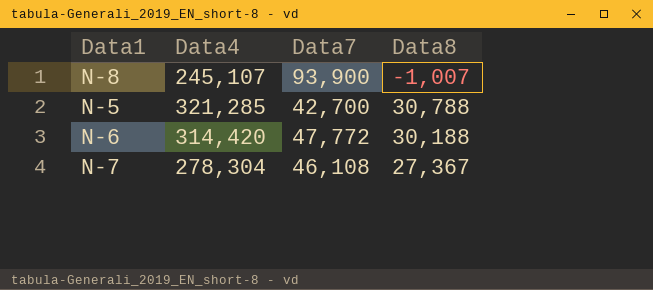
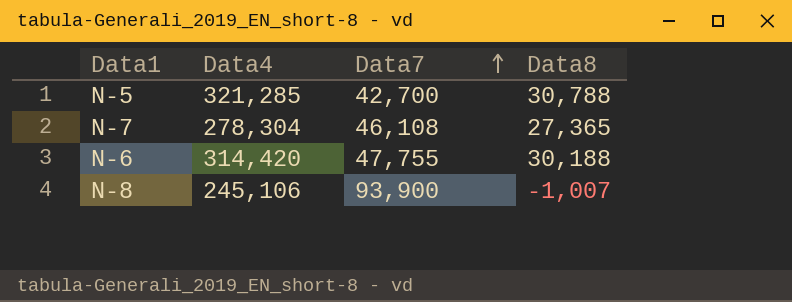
row order: none -> Data7 ascending
N-7 | Data8: 27,367 -> 27,365
N-6 | Data7: 47,772 -> 47,755
N-8 | Data4: 245,107 -> 245,106

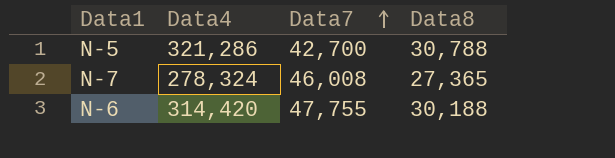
row N-8: 245,106 | 93,900 | -1,007 -> none
N-5 | Data4: 321,285 -> 321,286
N-7 | Data4: 278,304 -> 278,324
N-7 | Data7: 46,108 -> 46,008

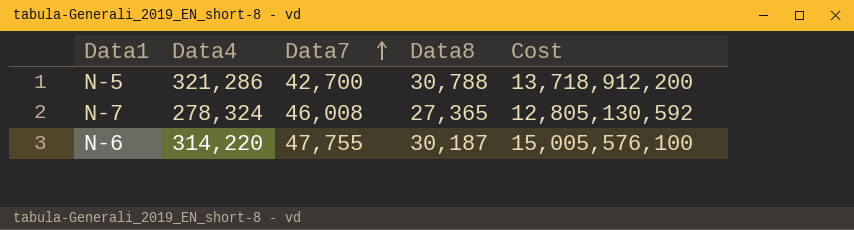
column Cost | formula: none -> [Data4] * [Data7]
N-6 | Data4: 314,420 -> 314,220
N-6 | Data8: 30,188 -> 30,187

